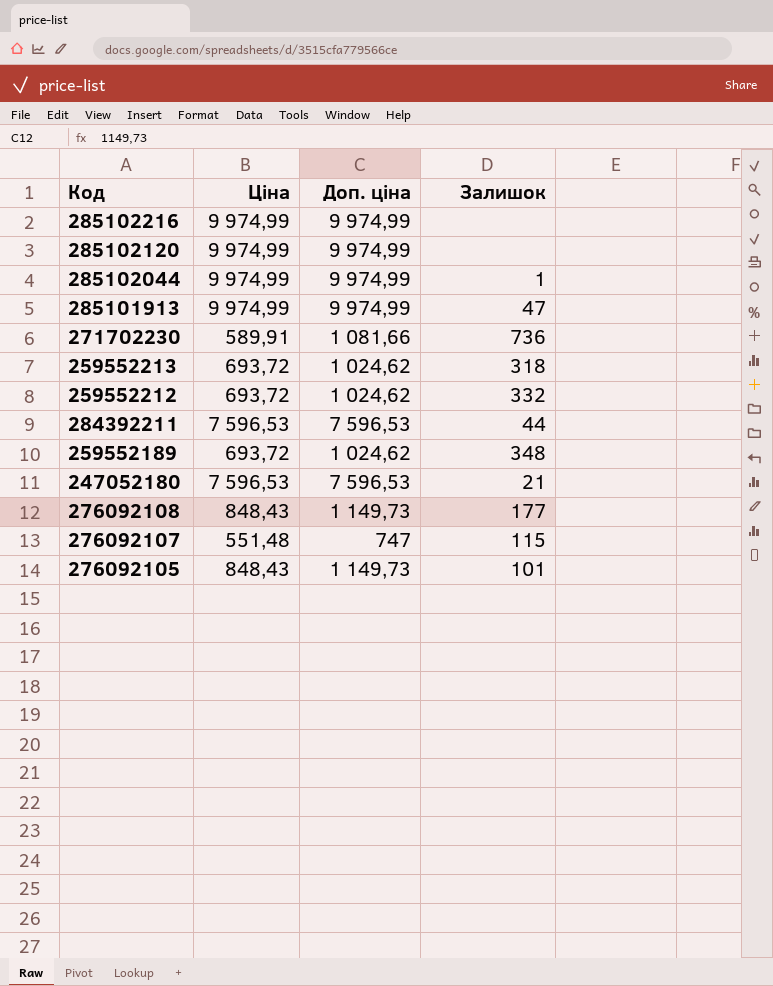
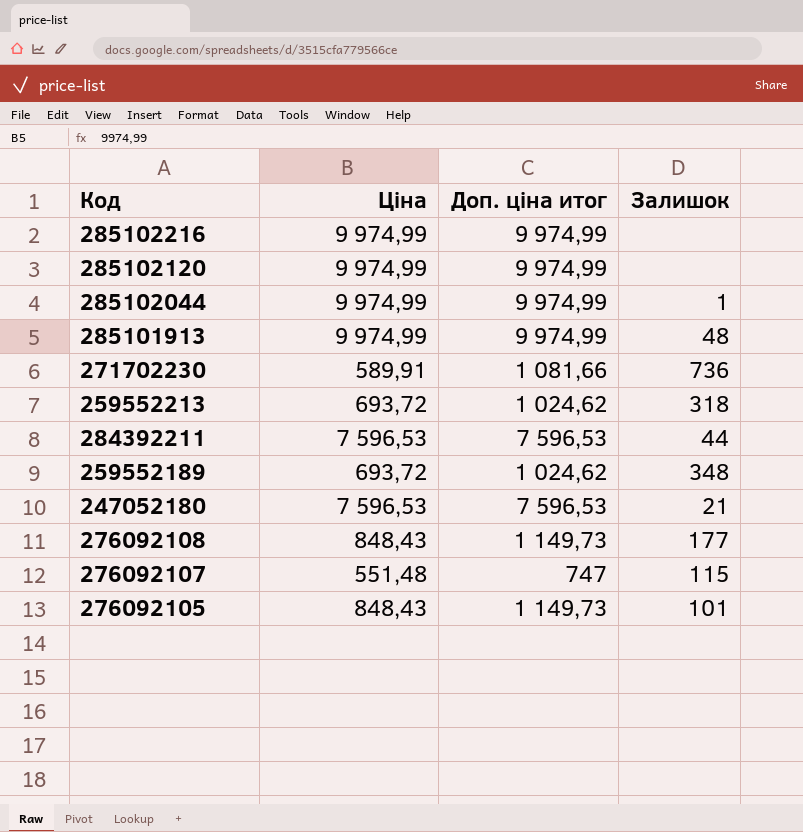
column name: Доп. ціна -> Доп. ціна итог
row 259552212: 693,72 | 1 024,62 | 332 -> none
285101913 | Залишок: 47 -> 48

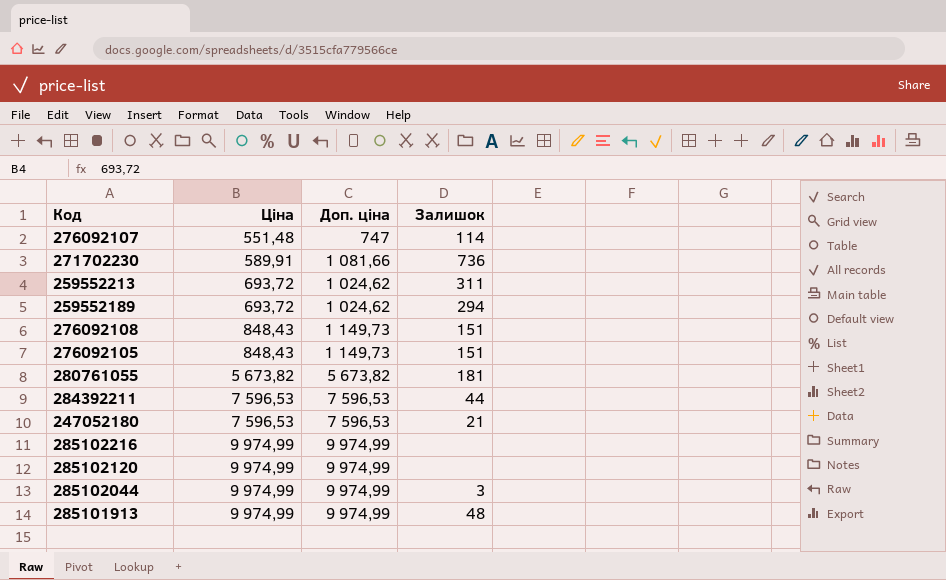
row order: none -> Ціна ascending
column name: Доп. ціна итог -> Доп. ціна
276092107 | Залишок: 115 -> 114
259552213 | Залишок: 318 -> 311
259552189 | Залишок: 348 -> 294
276092108 | Залишок: 177 -> 151
276092105 | Залишок: 101 -> 151
row 280761055: none -> 5 673,82 | 5 673,82 | 181
285102044 | Залишок: 1 -> 3

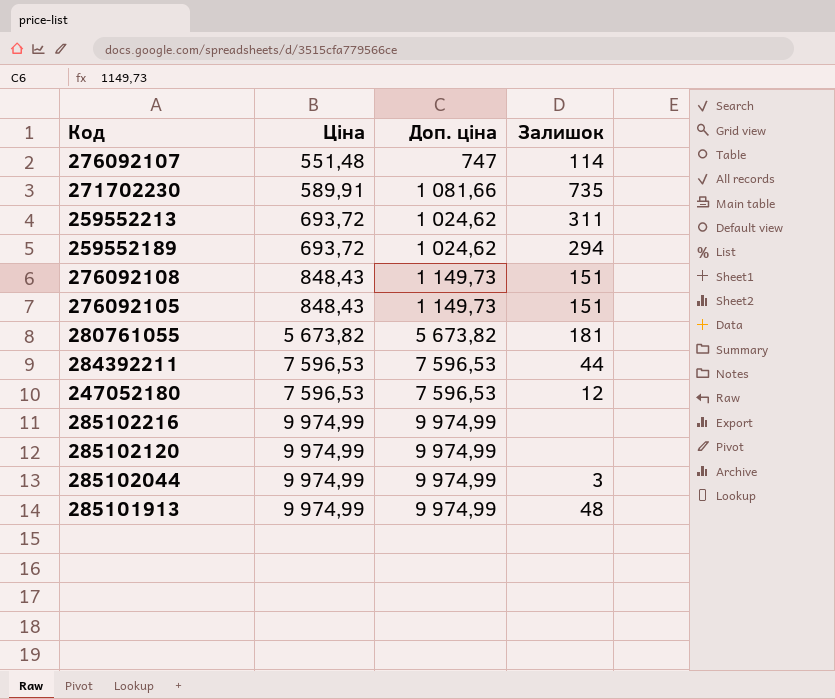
271702230 | Залишок: 736 -> 735
247052180 | Залишок: 21 -> 12

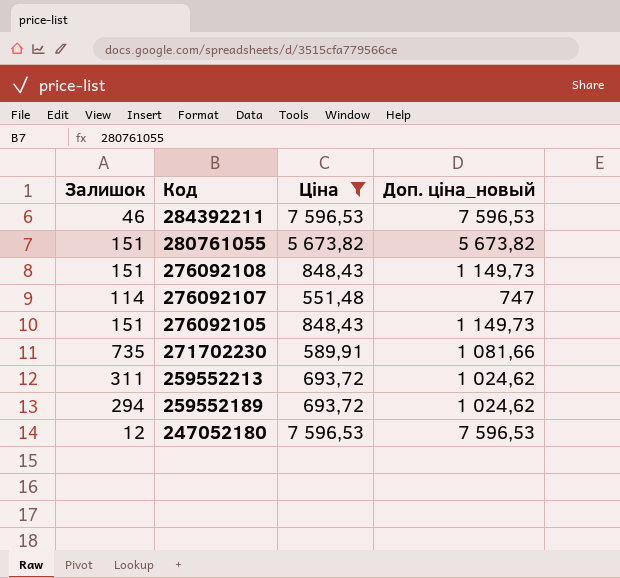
filter: none -> Ціна != 9 974,99
row order: Ціна ascending -> Код descending
column Залишок | position: 4 -> 1
column name: Доп. ціна -> Доп. ціна_новый
284392211 | Залишок: 44 -> 46
280761055 | Залишок: 181 -> 151

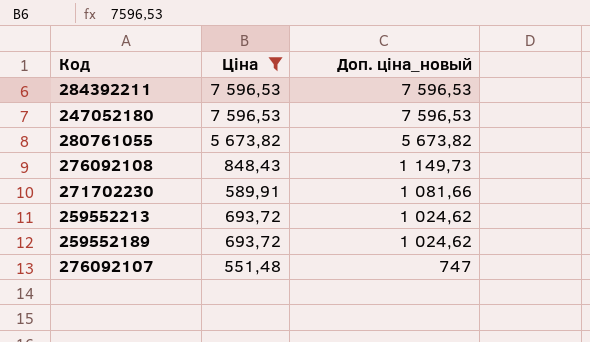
row order: Код descending -> Доп. ціна_новый descending
column Залишок | position: 1 -> none
row 276092105: 151 | 848,43 | 1 149,73 -> none

